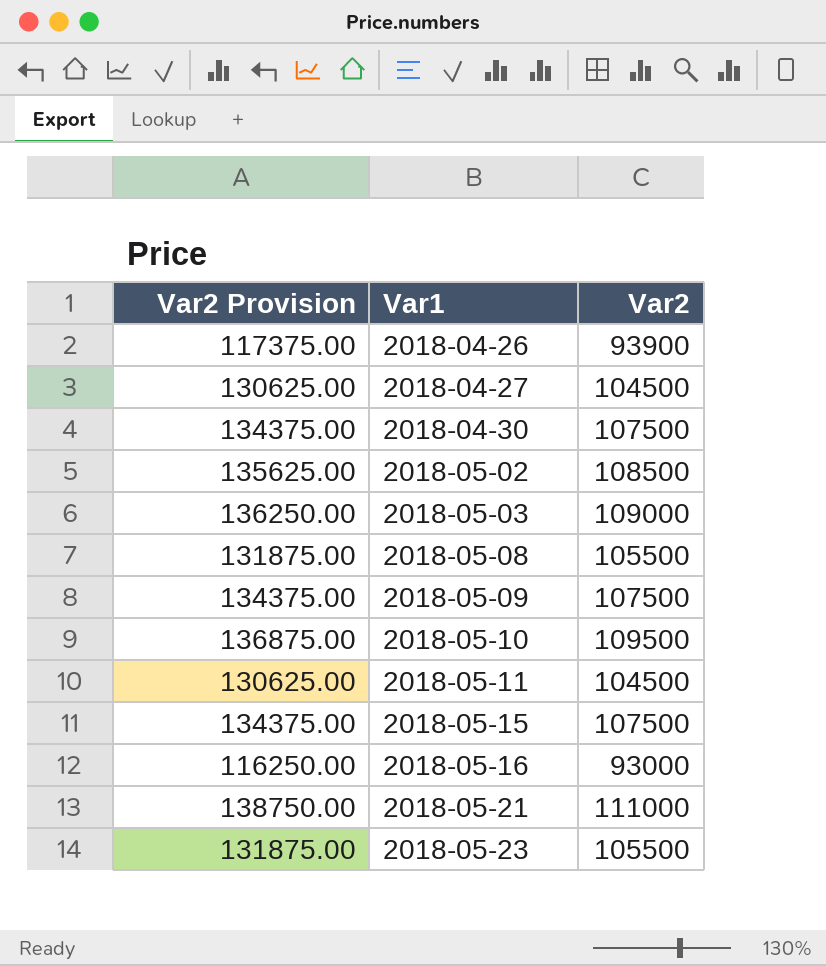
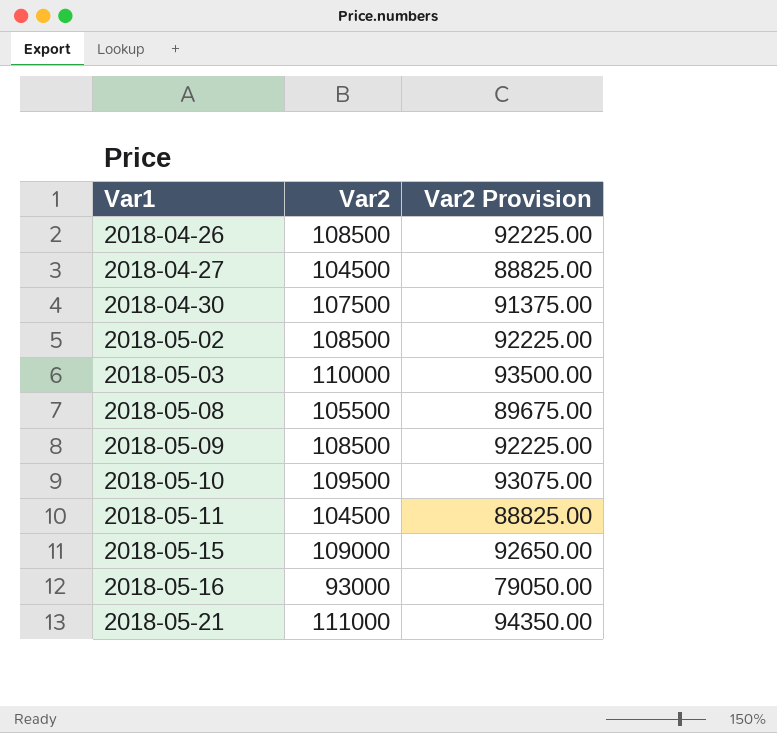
column Var2 Provision | formula: [Var2] * 1.25 -> [Var2] * 0.85
column Var2 Provision | position: 1 -> 3
row 2018-05-23: 131875.00 | 105500 -> none
2018-04-26 | Var2: 93900 -> 108500
2018-05-03 | Var2: 109000 -> 110000
2018-05-09 | Var2: 107500 -> 108500
2018-05-15 | Var2: 107500 -> 109000

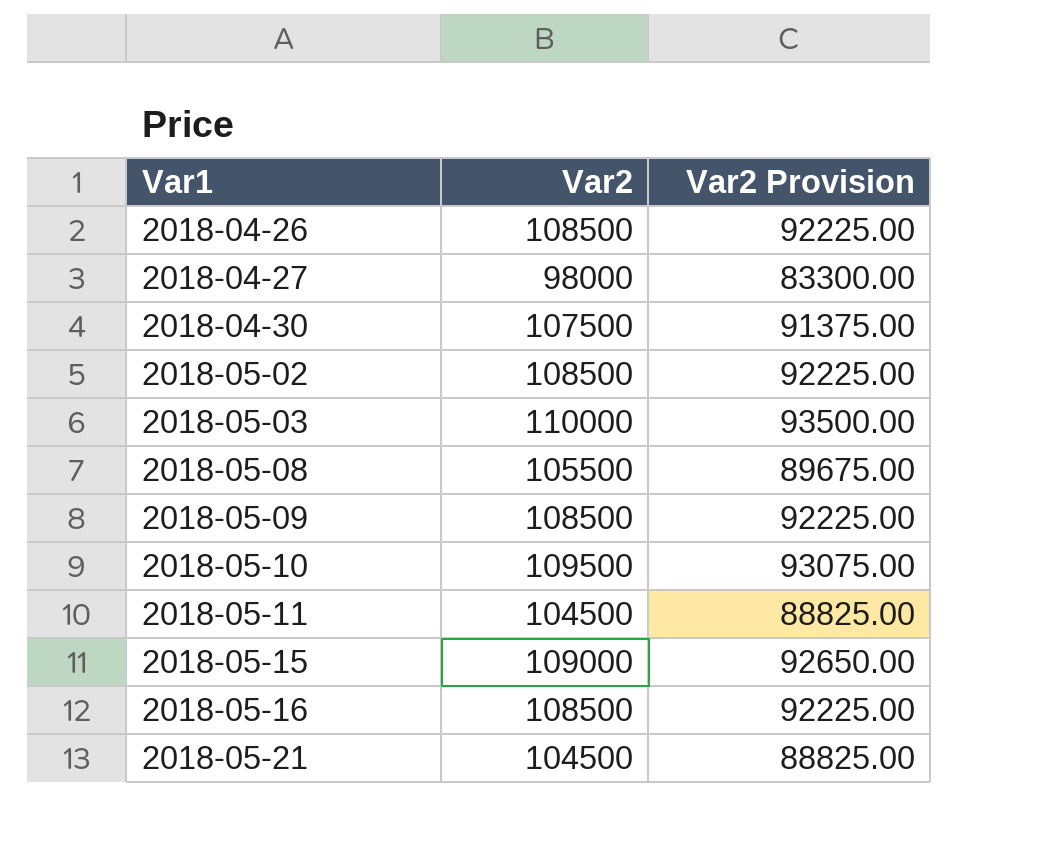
2018-04-27 | Var2: 104500 -> 98000
2018-04-27 | Var2 Provision: 88825.00 -> 83300.00
2018-05-16 | Var2: 93000 -> 108500
2018-05-16 | Var2 Provision: 79050.00 -> 92225.00
2018-05-21 | Var2: 111000 -> 104500
2018-05-21 | Var2 Provision: 94350.00 -> 88825.00

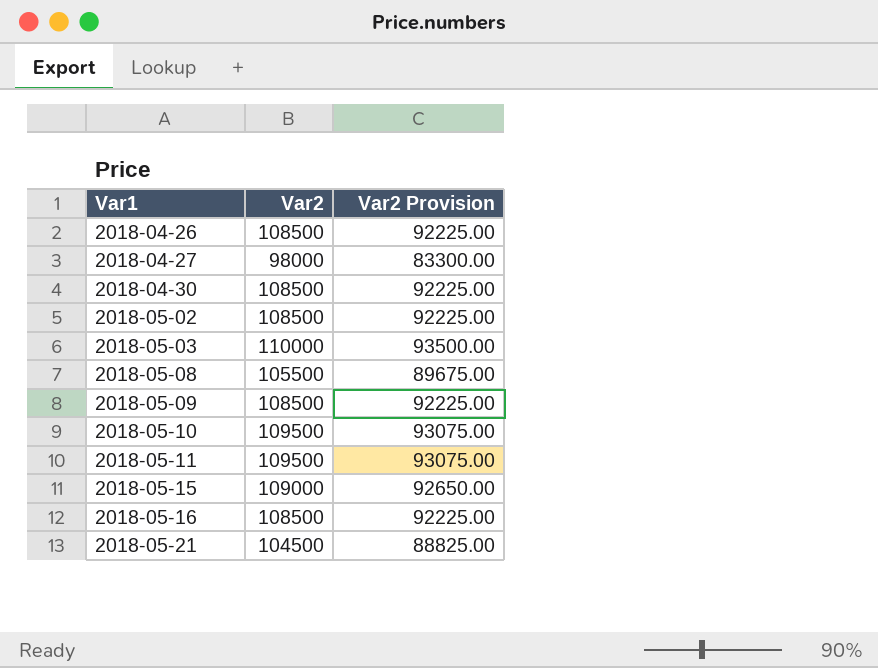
2018-04-30 | Var2: 107500 -> 108500
2018-04-30 | Var2 Provision: 91375.00 -> 92225.00
2018-05-11 | Var2: 104500 -> 109500
2018-05-11 | Var2 Provision: 88825.00 -> 93075.00

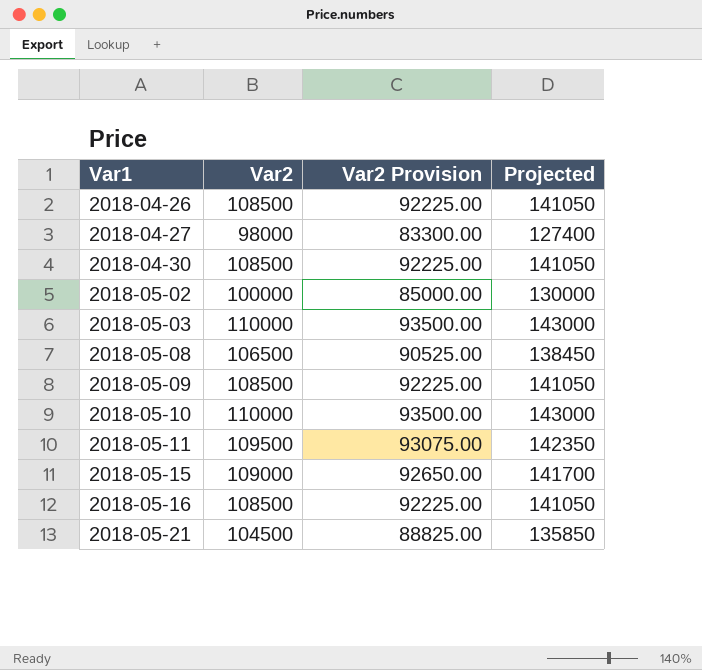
column Projected | formula: none -> [Var2] * 1.3
2018-05-02 | Var2: 108500 -> 100000
2018-05-02 | Var2 Provision: 92225.00 -> 85000.00
2018-05-08 | Var2: 105500 -> 106500
2018-05-08 | Var2 Provision: 89675.00 -> 90525.00
2018-05-10 | Var2: 109500 -> 110000
2018-05-10 | Var2 Provision: 93075.00 -> 93500.00

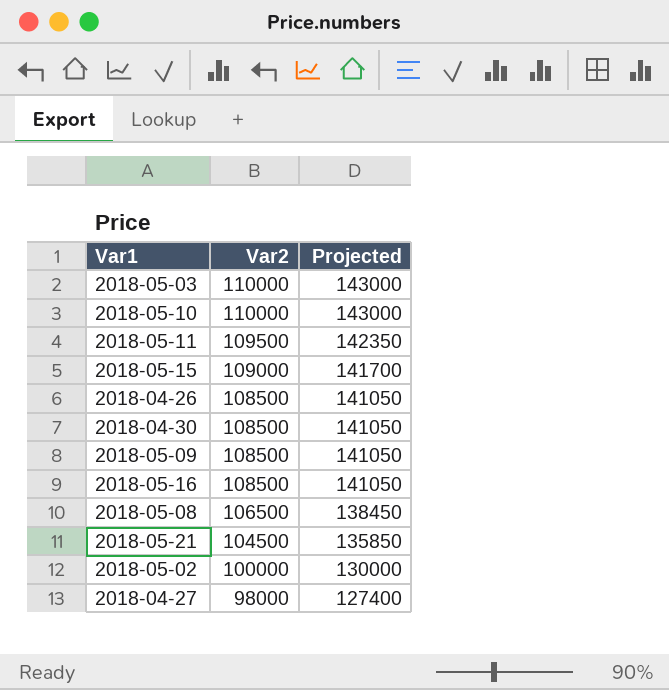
row order: Var1 ascending -> Var2 descending
column Var2 Provision | formula: [Var2] * 0.85 -> none

